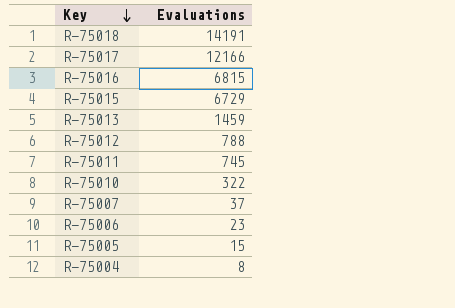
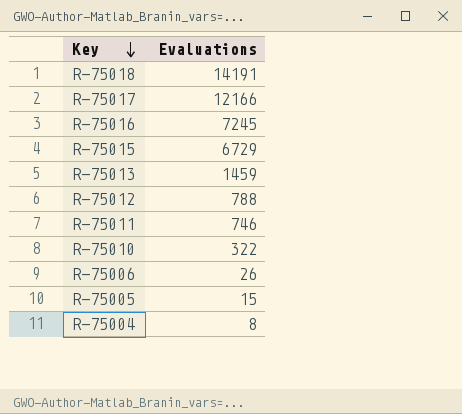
row R-75007: 37 -> none
R-75016 | Evaluations: 6815 -> 7245
R-75011 | Evaluations: 745 -> 746
R-75006 | Evaluations: 23 -> 26

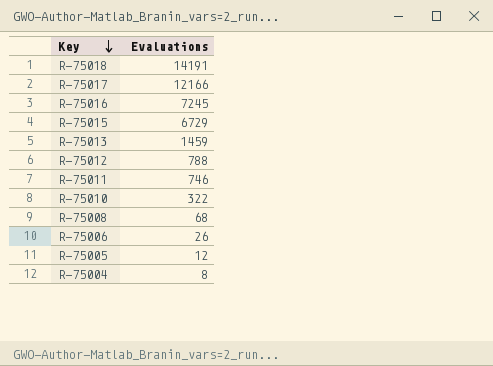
row R-75008: none -> 68
R-75005 | Evaluations: 15 -> 12

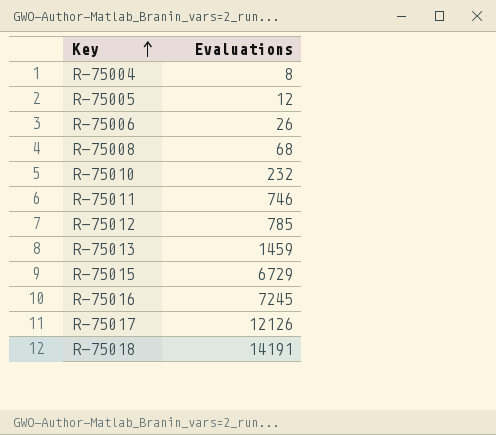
row order: Key descending -> Key ascending
R-75010 | Evaluations: 322 -> 232
R-75012 | Evaluations: 788 -> 785
R-75017 | Evaluations: 12166 -> 12126

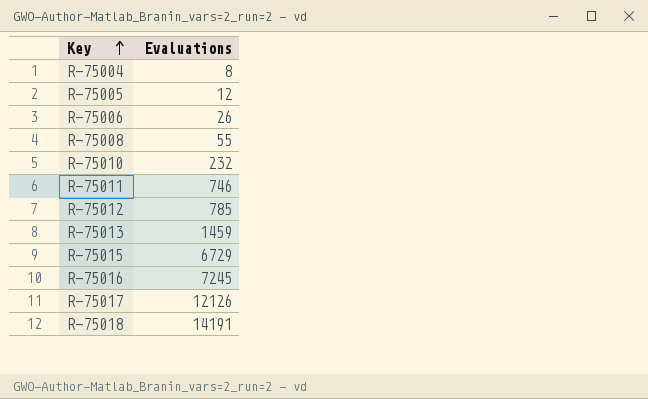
R-75008 | Evaluations: 68 -> 55

